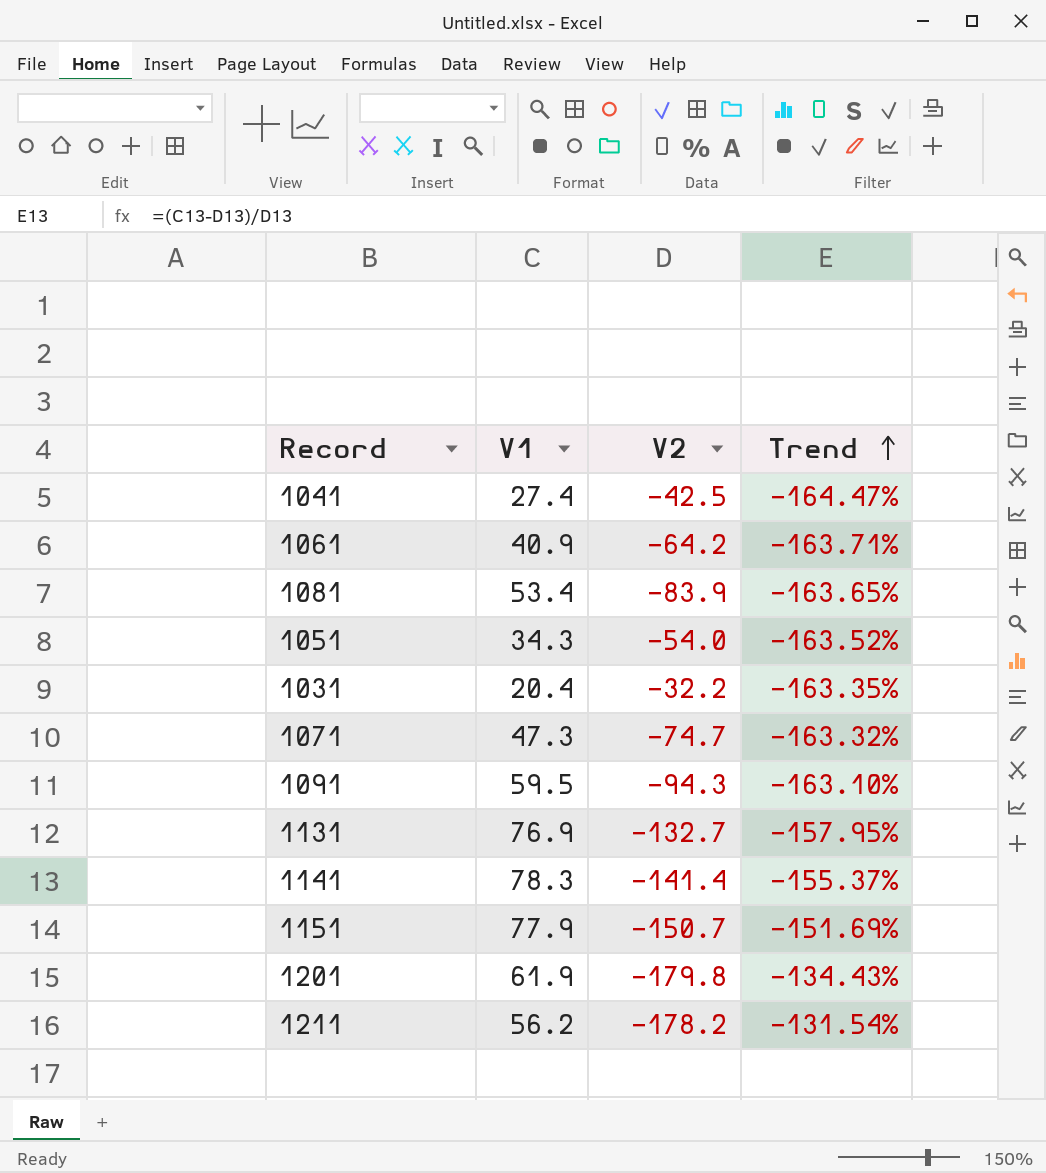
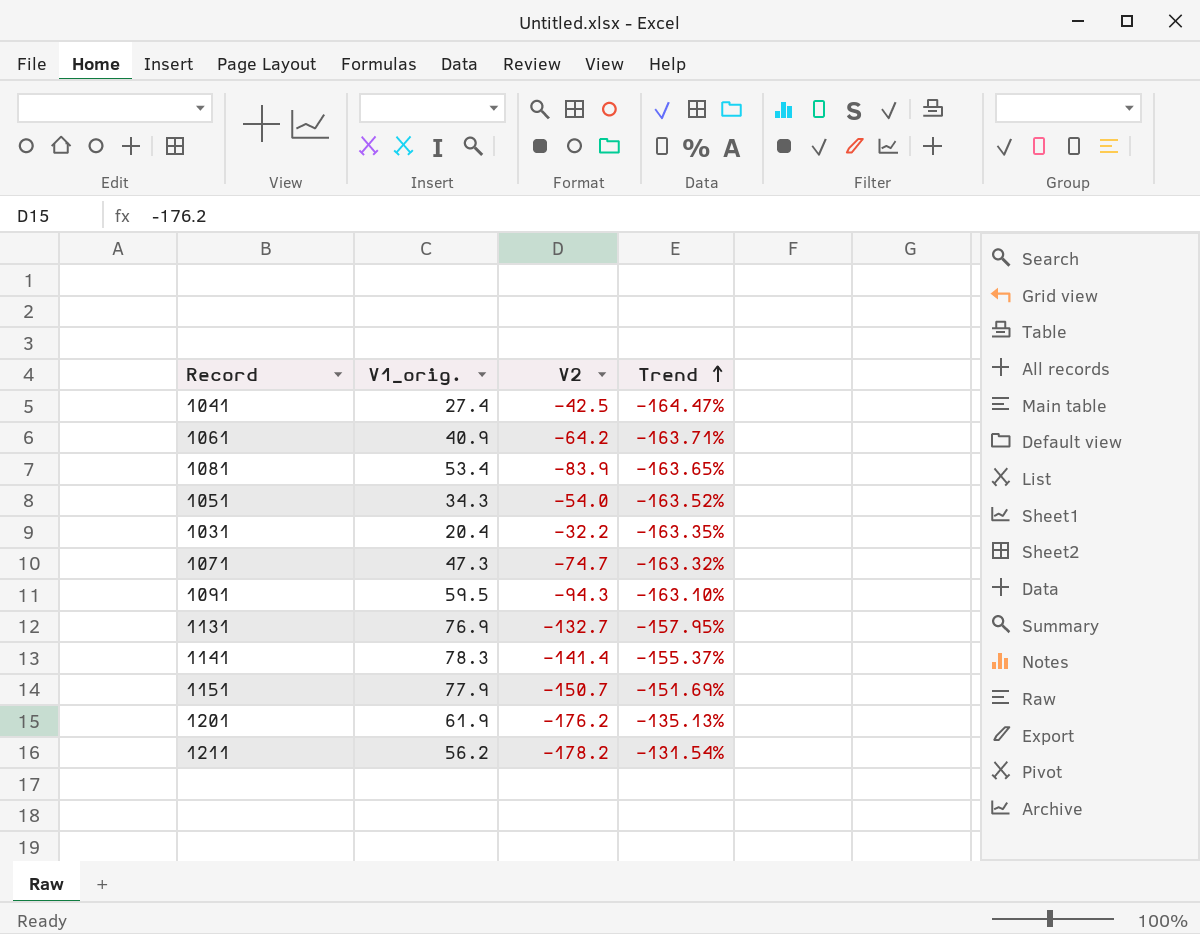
column name: V1 -> V1_orig.
1201 | V2: -179.8 -> -176.2
1201 | Trend: -134.43% -> -135.13%

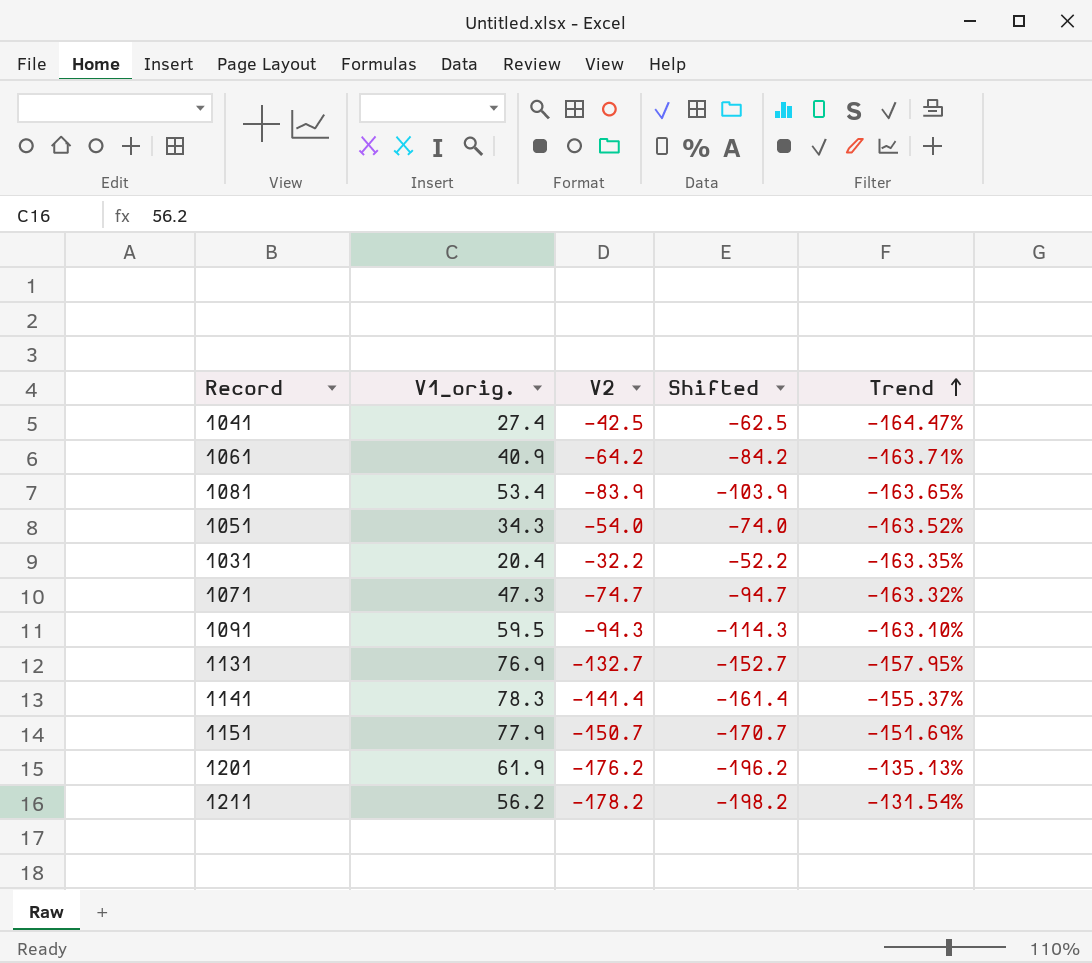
column Shifted | formula: none -> [V2] - 20

